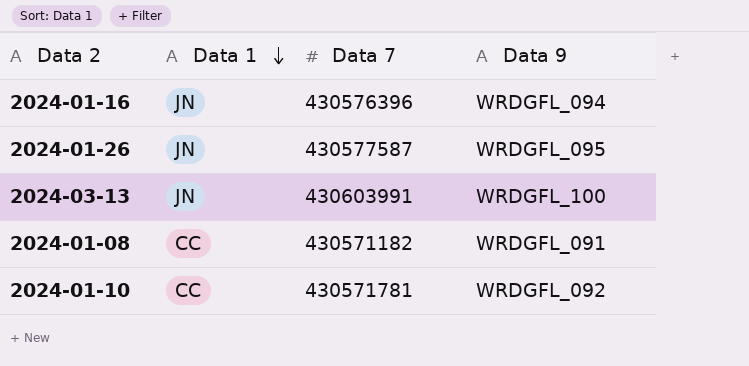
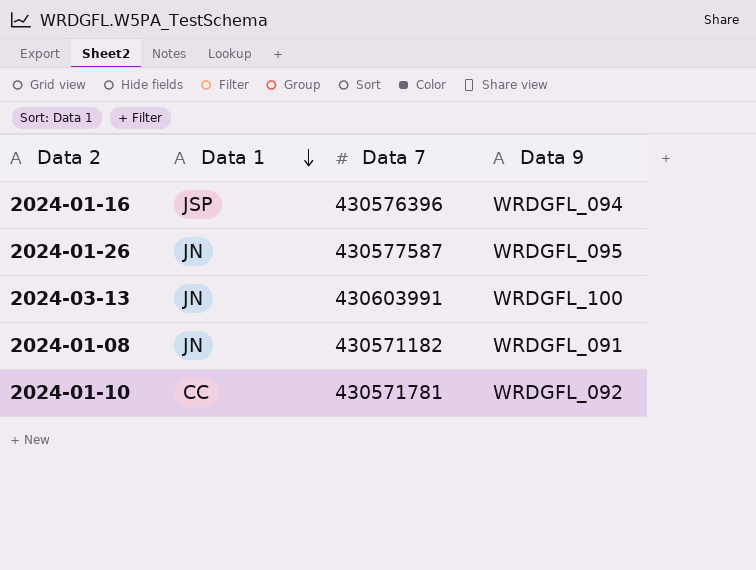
2024-01-16 | Data 1: JN -> JSP
2024-01-08 | Data 1: CC -> JN

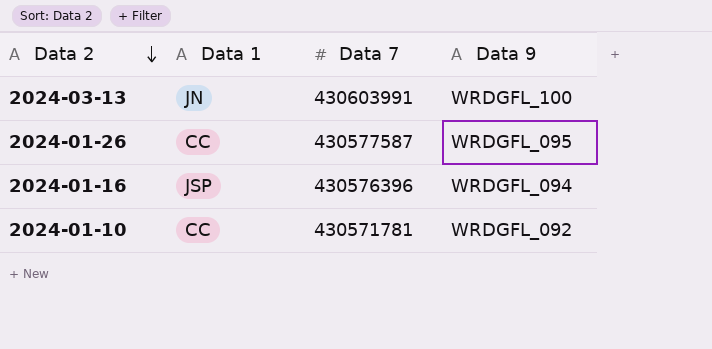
row order: Data 1 descending -> Data 2 descending
row 2024-01-08: JN | 430571182 | WRDGFL_091 -> none
2024-01-26 | Data 1: JN -> CC

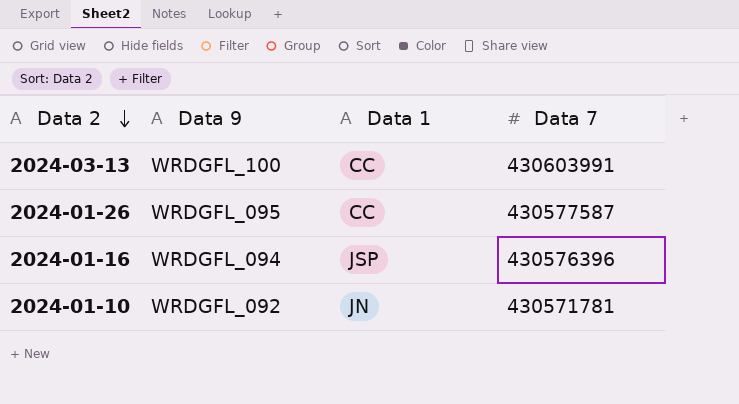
column Data 9 | position: 4 -> 2
2024-03-13 | Data 1: JN -> CC
2024-01-10 | Data 1: CC -> JN

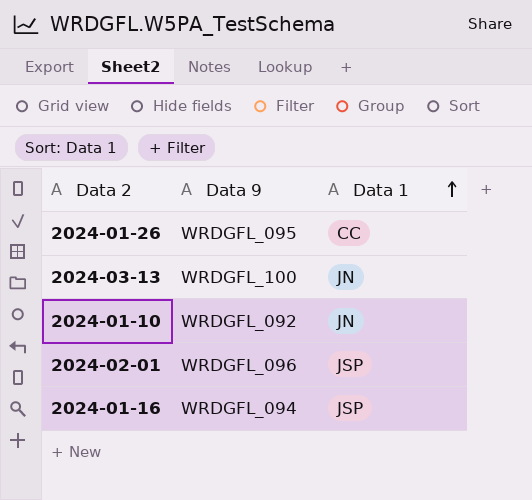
row order: Data 2 descending -> Data 1 ascending
column Data 7 | position: 4 -> none
2024-03-13 | Data 1: CC -> JN
row 2024-02-01: none -> WRDGFL_096 | JSP

